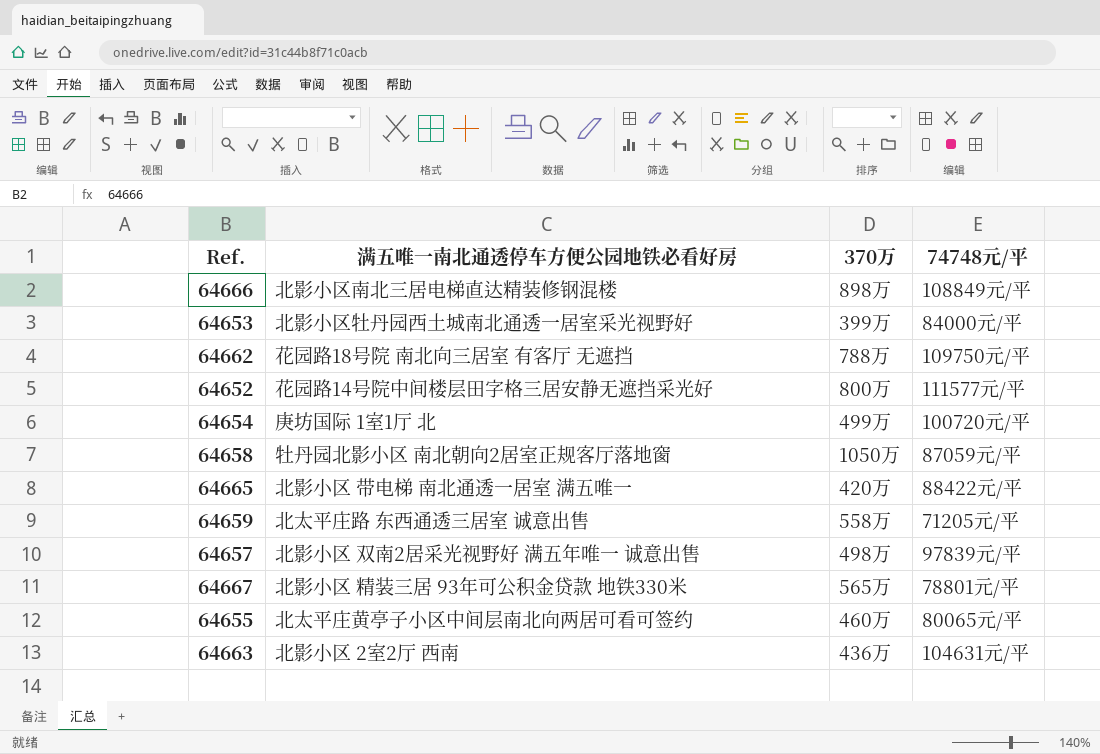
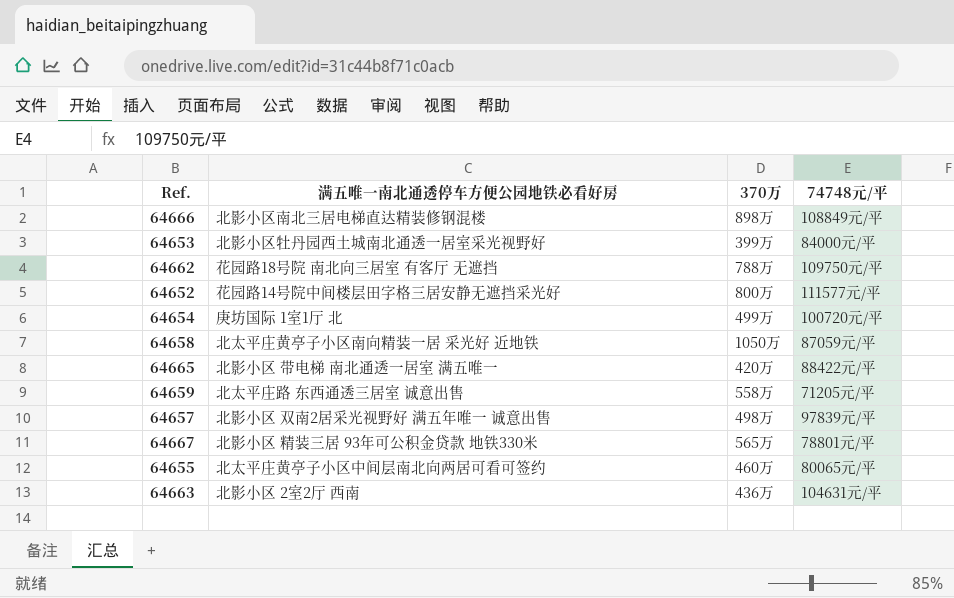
64658 | 满五唯一南北通透停车方便公园地铁必看好房: 牡丹园北影小区 南北朝向2居室正规客厅落地窗 -> 北太平庄黄亭子小区南向精装一居 采光好 近地铁

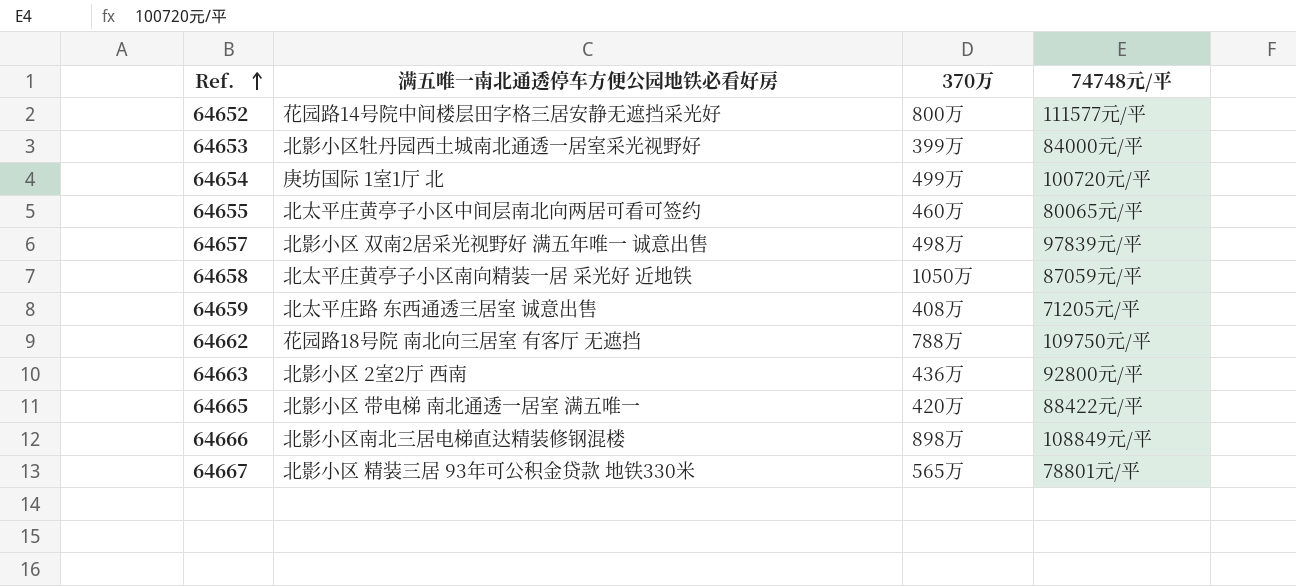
row order: none -> Ref. ascending
64659 | 370万: 558万 -> 408万
64663 | 74748元/平: 104631元/平 -> 92800元/平

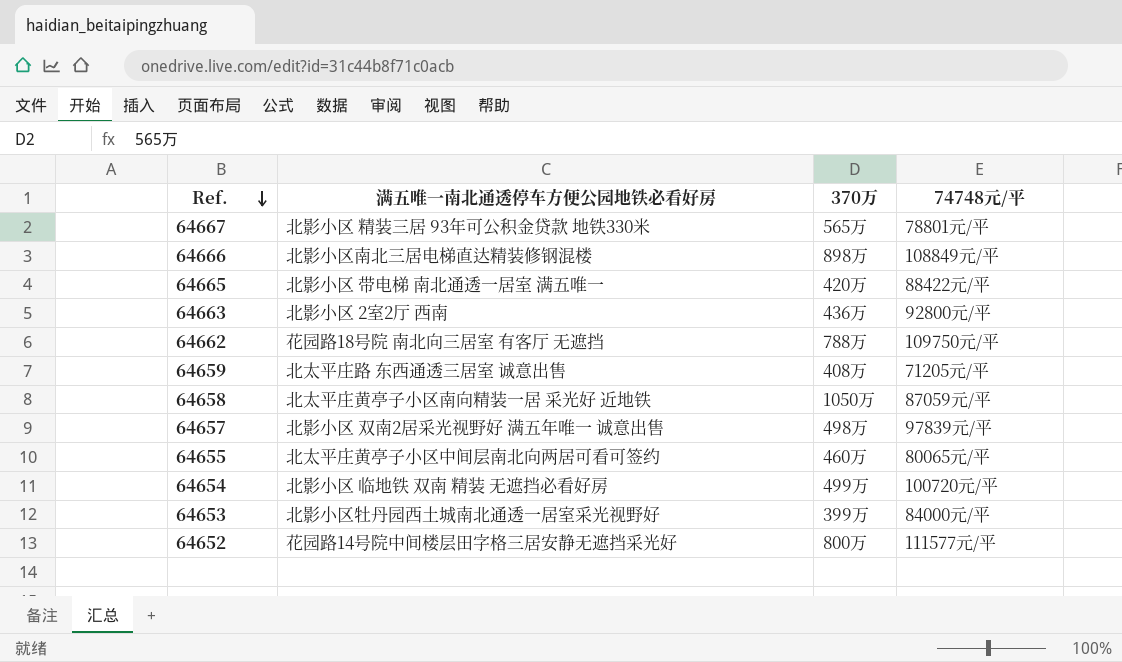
row order: Ref. ascending -> Ref. descending
64654 | 满五唯一南北通透停车方便公园地铁必看好房: 庚坊国际 1室1厅 北 -> 北影小区 临地铁 双南 精装 无遮挡必看好房

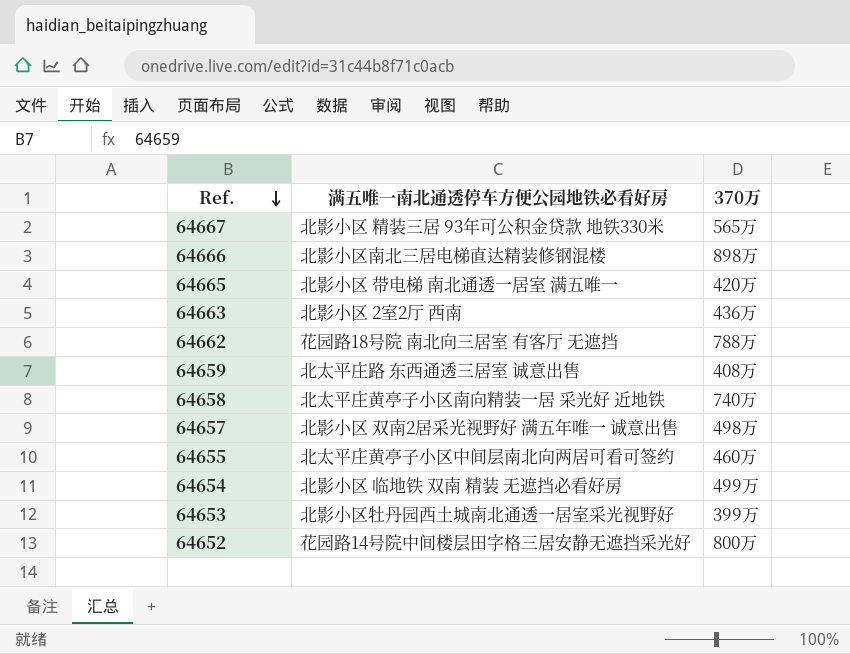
column 74748元/平 | position: 4 -> none
64658 | 370万: 1050万 -> 740万

